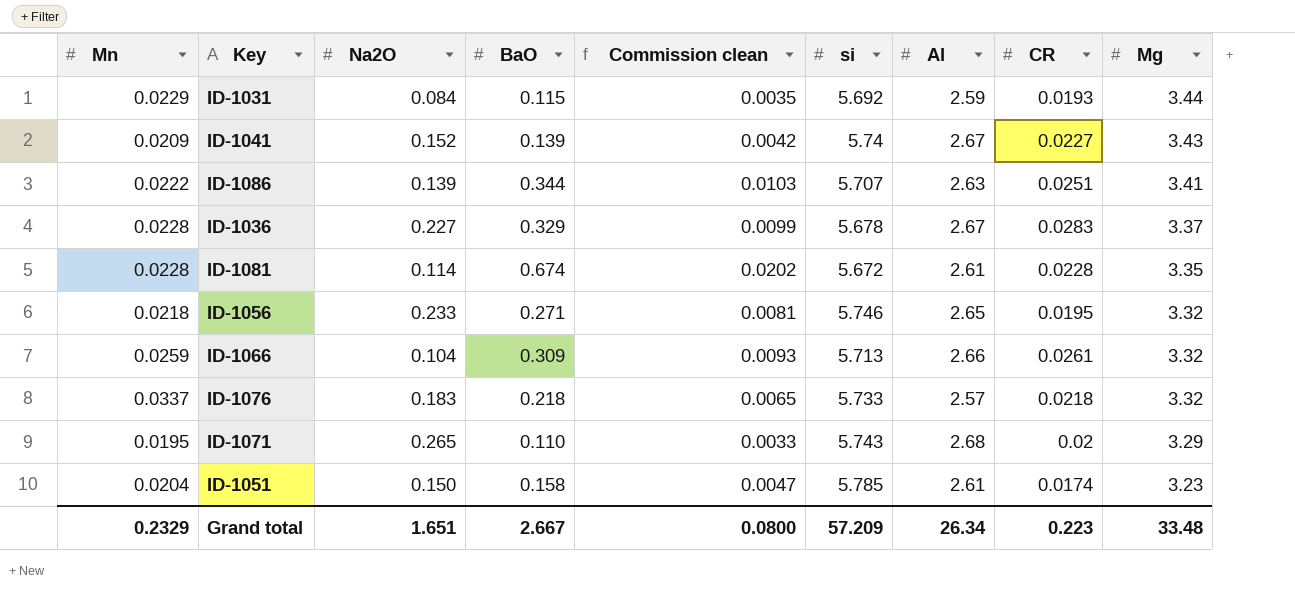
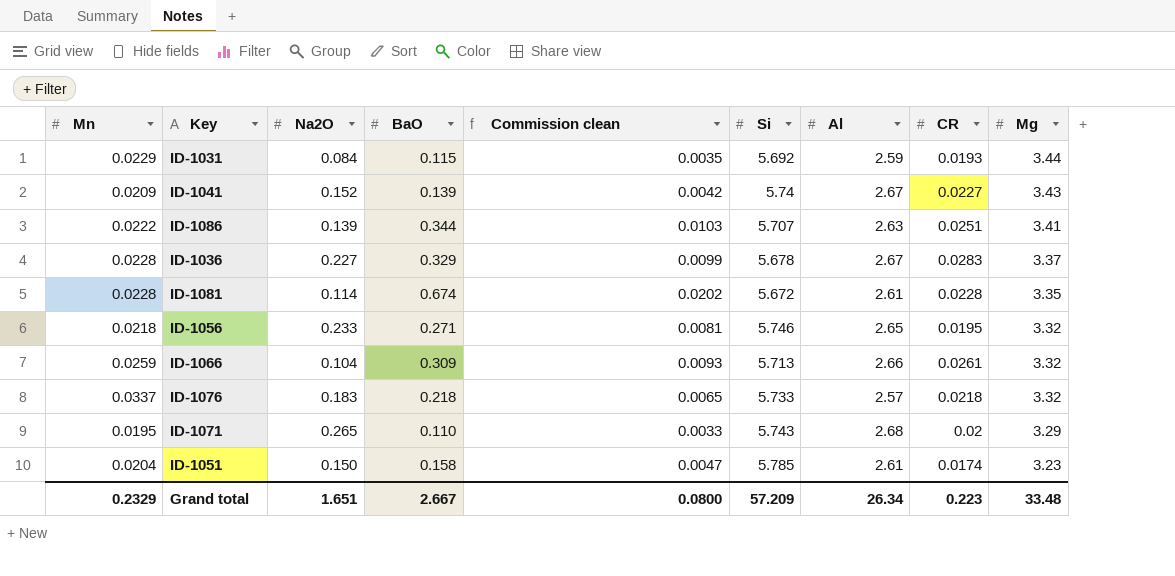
column name: si -> Si

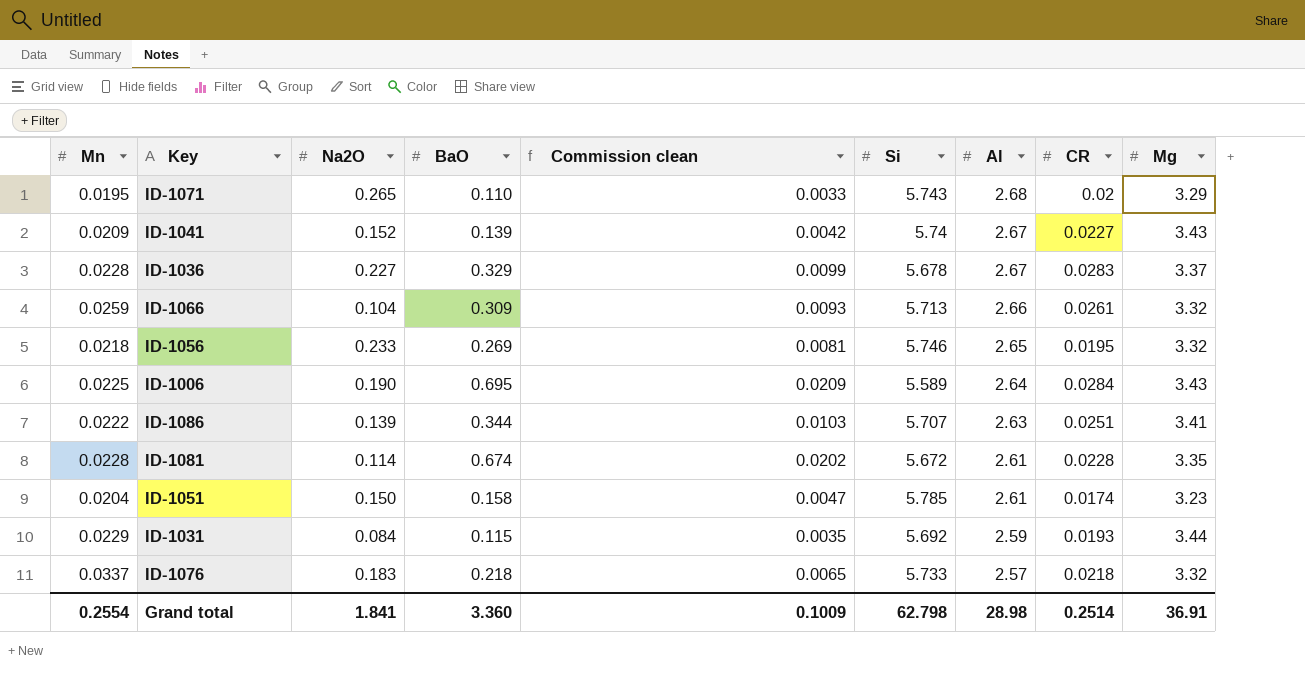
row order: Mg descending -> Al descending
ID-1056 | BaO: 0.271 -> 0.269
row ID-1006: none -> 0.0225 | 0.190 | 0.695 | 0.0209 | 5.589 | 2.64 | 0.0284 | 3.43
Grand total | Mn: 0.2329 -> 0.2554
Grand total | Na2O: 1.651 -> 1.841
Grand total | BaO: 2.667 -> 3.360
Grand total | Commission clean: 0.0800 -> 0.1009
Grand total | Si: 57.209 -> 62.798
Grand total | Al: 26.34 -> 28.98
Grand total | CR: 0.223 -> 0.2514
Grand total | Mg: 33.48 -> 36.91

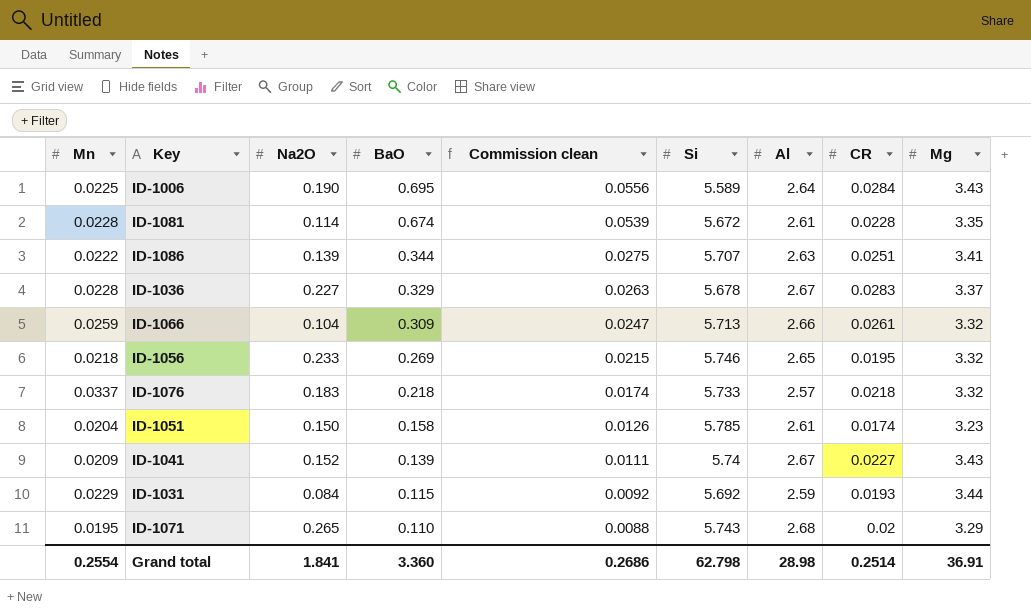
row order: Al descending -> BaO descending
column Commission clean | formula: [BaO] * 0.03 -> [BaO] * 0.08
Grand total | Commission clean: 0.1009 -> 0.2686

